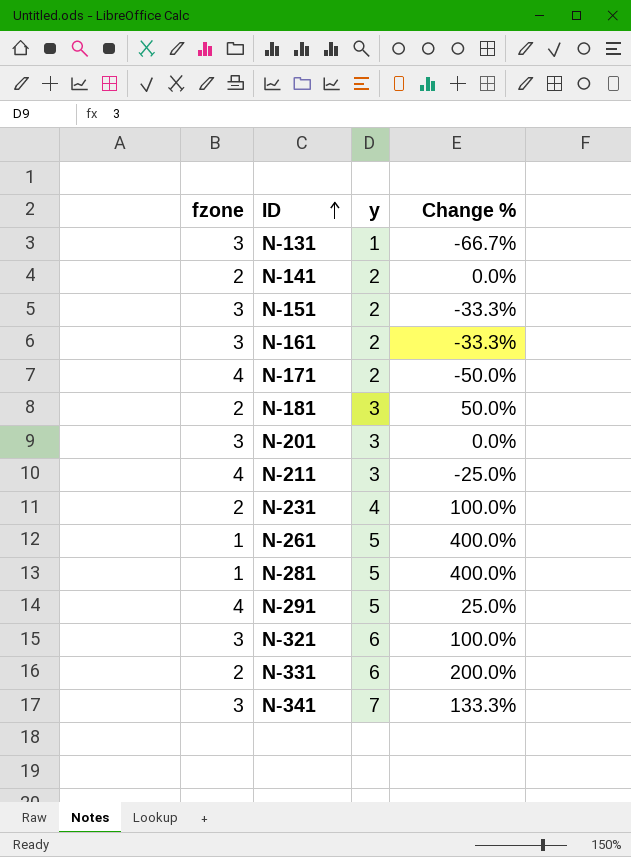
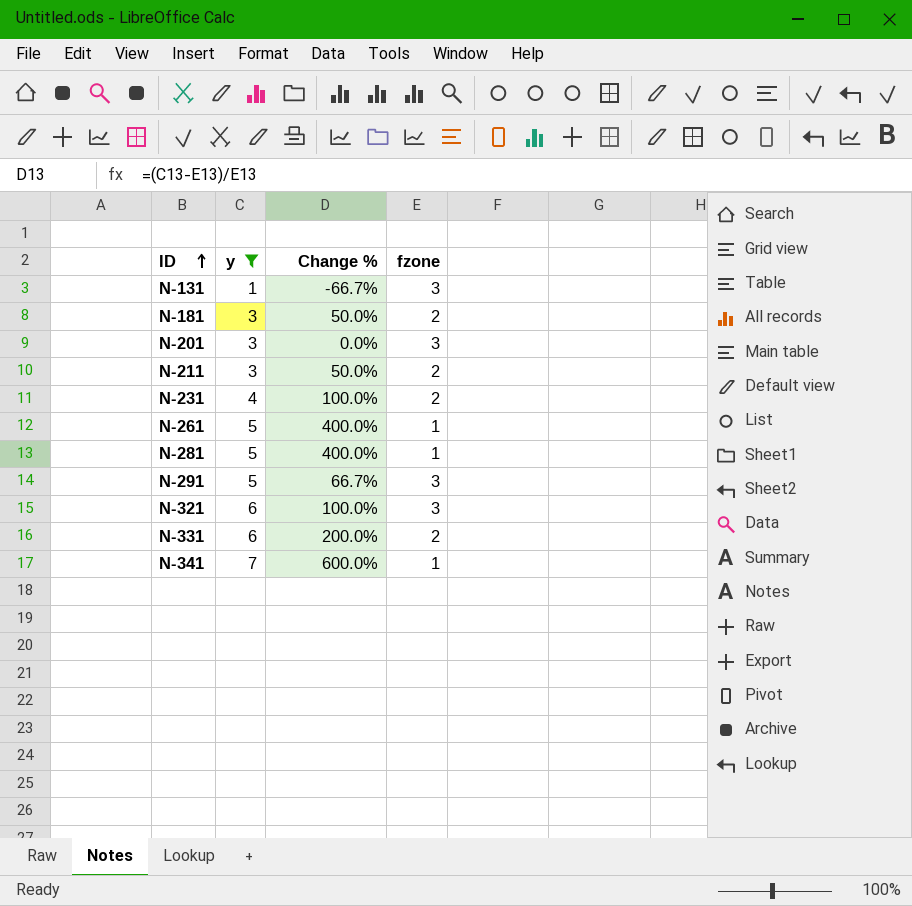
filter: none -> y != 2
column fzone | position: 1 -> 4
N-211 | Change %: -25.0% -> 50.0%
N-211 | fzone: 4 -> 2
N-291 | Change %: 25.0% -> 66.7%
N-291 | fzone: 4 -> 3
N-341 | Change %: 133.3% -> 600.0%
N-341 | fzone: 3 -> 1

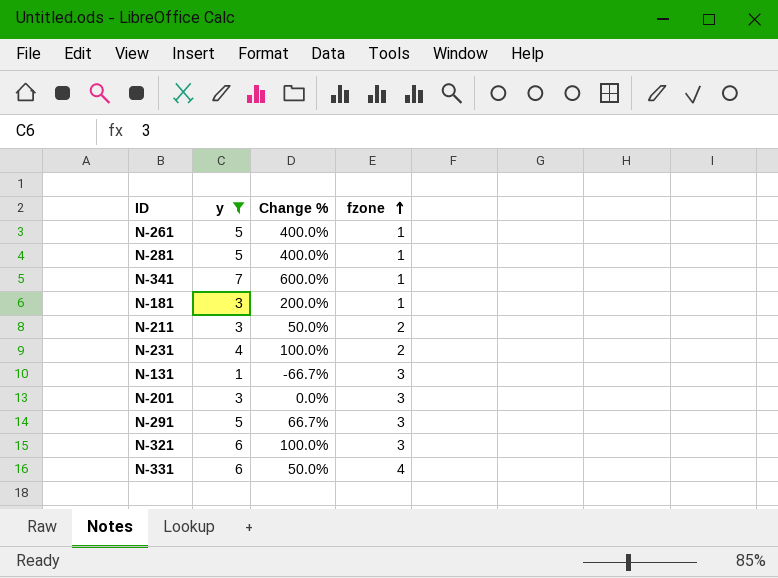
row order: ID ascending -> fzone ascending
N-181 | Change %: 50.0% -> 200.0%
N-181 | fzone: 2 -> 1
N-331 | Change %: 200.0% -> 50.0%
N-331 | fzone: 2 -> 4

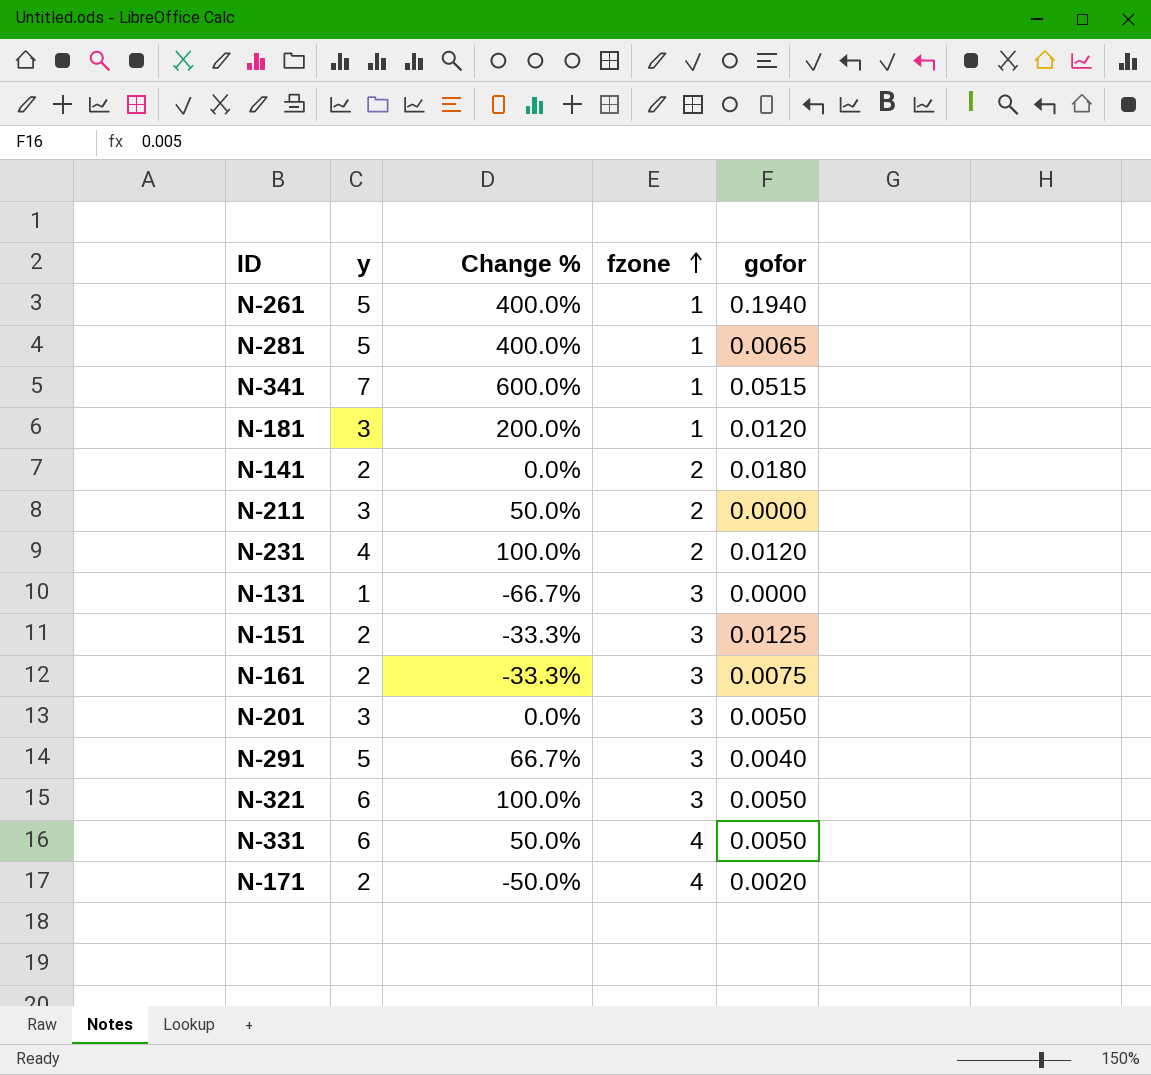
filter: y != 2 -> none
column gofor | position: none -> 5

